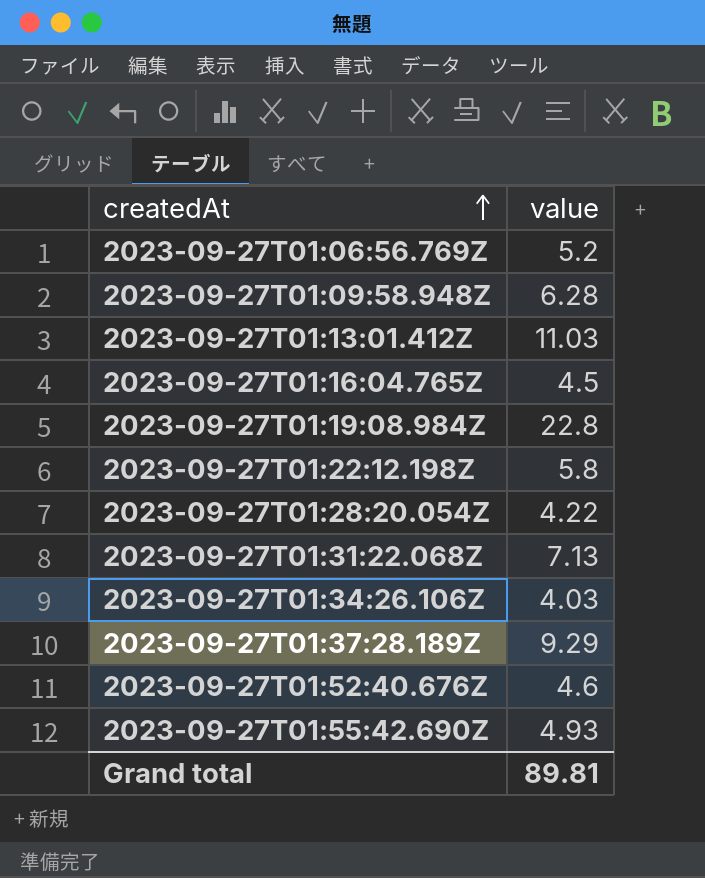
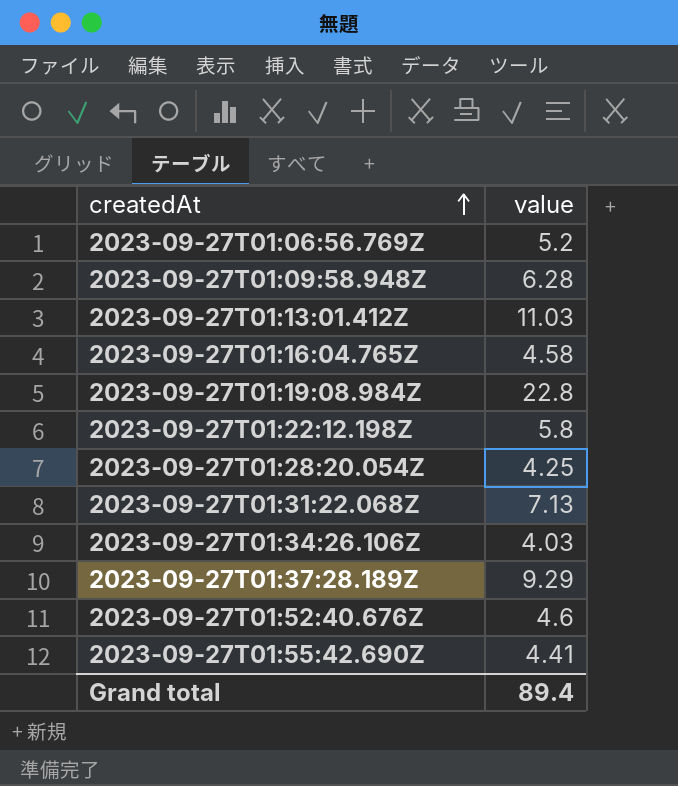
2023-09-27T01:16:04.765Z | value: 4.5 -> 4.58
2023-09-27T01:28:20.054Z | value: 4.22 -> 4.25
2023-09-27T01:55:42.690Z | value: 4.93 -> 4.41
Grand total | value: 89.81 -> 89.4

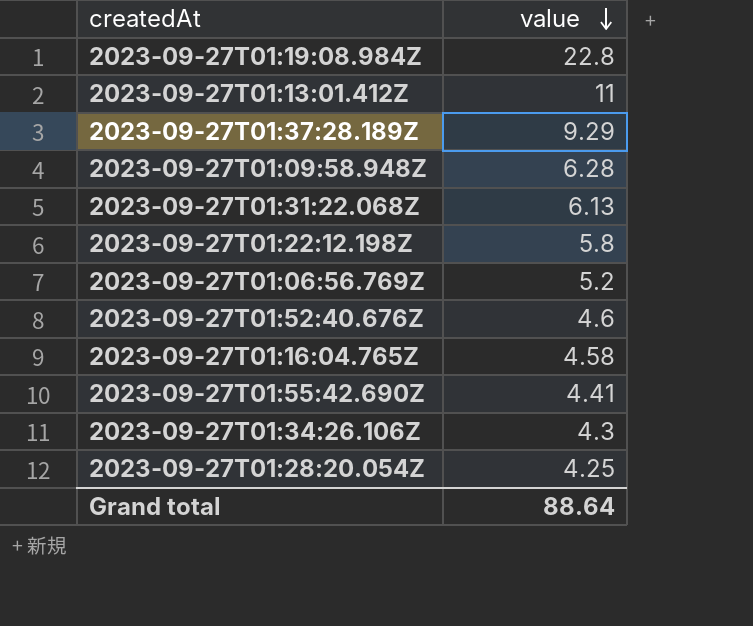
row order: createdAt ascending -> value descending
2023-09-27T01:13:01.412Z | value: 11.03 -> 11
2023-09-27T01:31:22.068Z | value: 7.13 -> 6.13
2023-09-27T01:34:26.106Z | value: 4.03 -> 4.3
Grand total | value: 89.4 -> 88.64

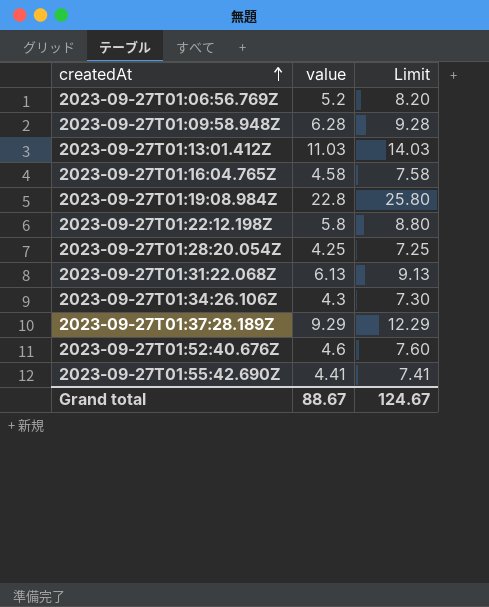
row order: value descending -> createdAt ascending
column Limit | formula: none -> [value] + 3
2023-09-27T01:13:01.412Z | value: 11 -> 11.03
Grand total | value: 88.64 -> 88.67

